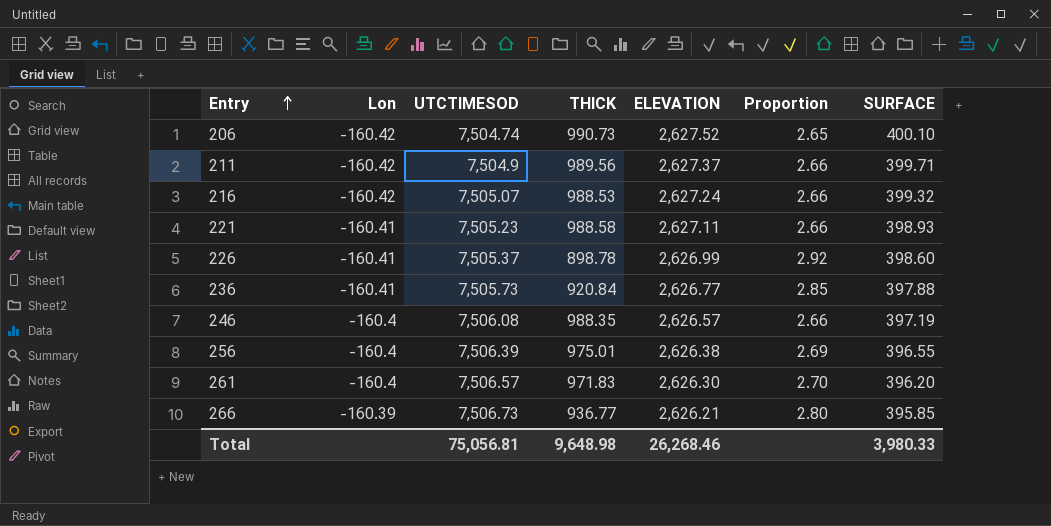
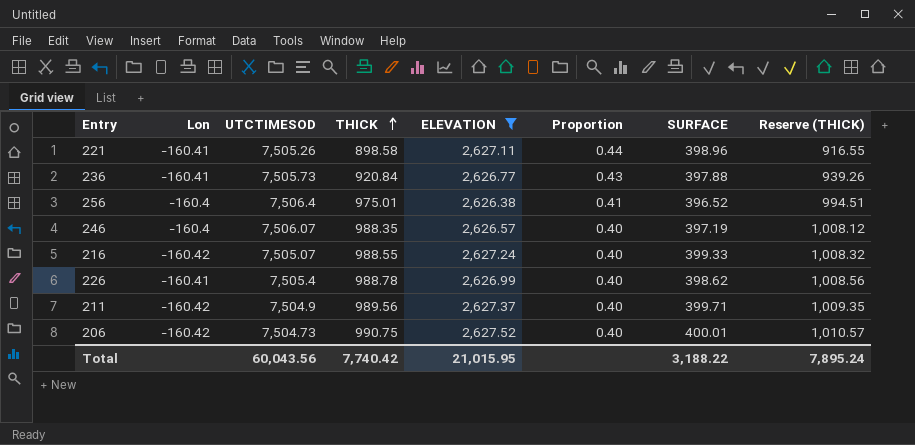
filter: none -> ELEVATION >= 2,626.38
row order: Entry ascending -> THICK ascending
column Proportion | formula: [ELEVATION] / [THICK] -> [SURFACE] / [THICK]
column Reserve (THICK) | formula: none -> [THICK] * 1.02
221 | UTCTIMESOD: 7,505.23 -> 7,505.26
221 | THICK: 988.58 -> 898.58
221 | SURFACE: 398.93 -> 398.96
256 | UTCTIMESOD: 7,506.39 -> 7,506.4
256 | SURFACE: 396.55 -> 396.52
246 | UTCTIMESOD: 7,506.08 -> 7,506.07
216 | THICK: 988.53 -> 988.55
216 | SURFACE: 399.32 -> 399.33
226 | UTCTIMESOD: 7,505.37 -> 7,505.4
226 | THICK: 898.78 -> 988.78
226 | SURFACE: 398.60 -> 398.62
206 | UTCTIMESOD: 7,504.74 -> 7,504.73
206 | THICK: 990.73 -> 990.75
206 | SURFACE: 400.10 -> 400.01
Total | UTCTIMESOD: 75,056.81 -> 60,043.56
Total | THICK: 9,648.98 -> 7,740.42
Total | ELEVATION: 26,268.46 -> 21,015.95
Total | SURFACE: 3,980.33 -> 3,188.22

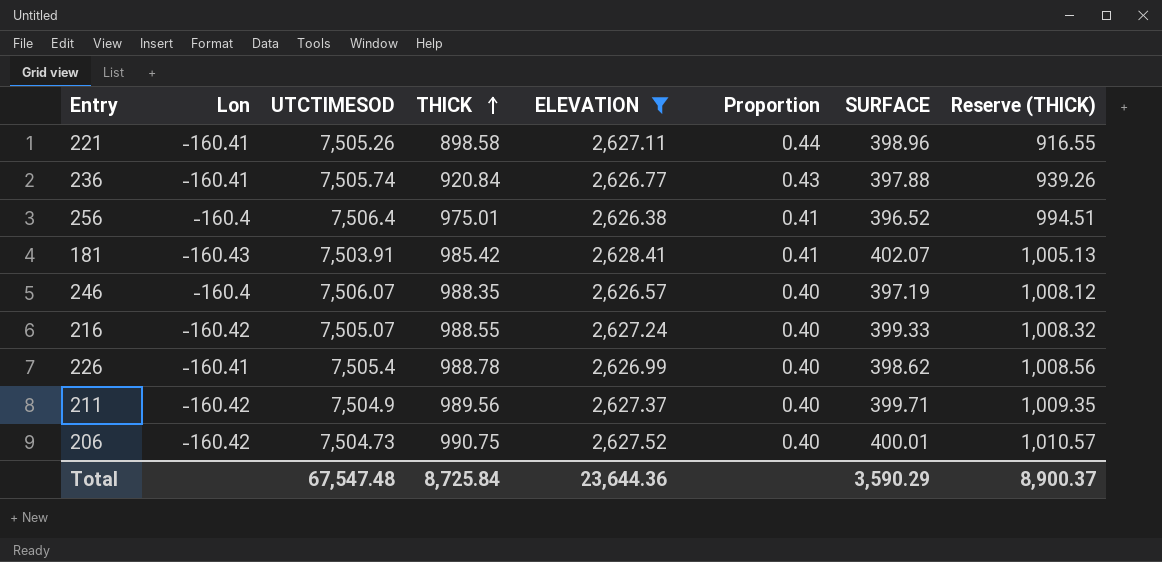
236 | UTCTIMESOD: 7,505.73 -> 7,505.74
row 181: none -> -160.43 | 7,503.91 | 985.42 | 2,628.41 | 0.41 | 402.07 | 1,005.13
Total | UTCTIMESOD: 60,043.56 -> 67,547.48
Total | THICK: 7,740.42 -> 8,725.84
Total | ELEVATION: 21,015.95 -> 23,644.36
Total | SURFACE: 3,188.22 -> 3,590.29
Total | Reserve (THICK): 7,895.24 -> 8,900.37

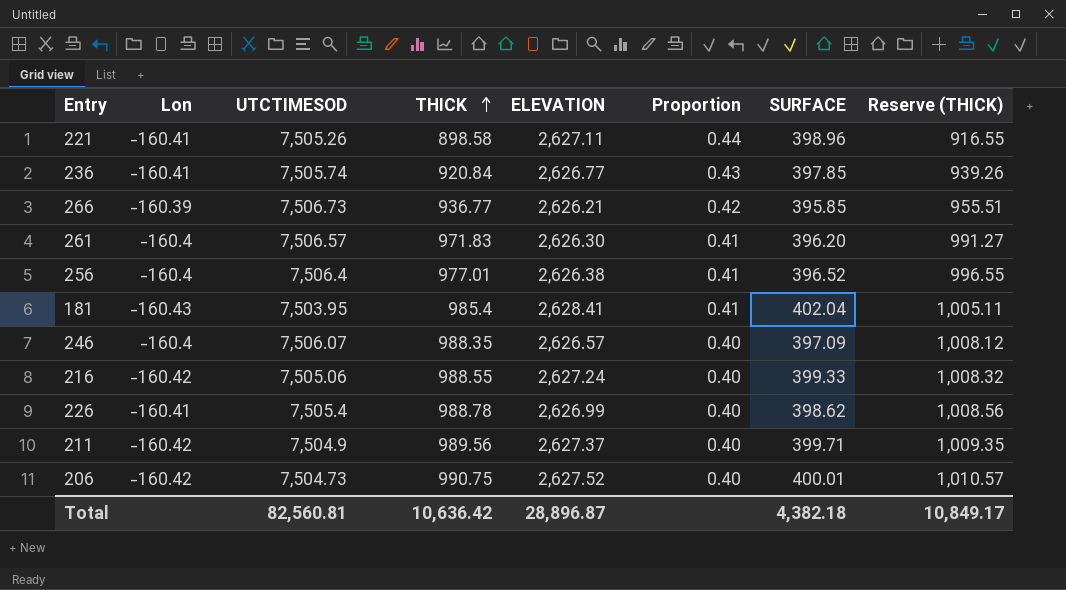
filter: ELEVATION >= 2,626.38 -> none
236 | SURFACE: 397.88 -> 397.85
256 | THICK: 975.01 -> 977.01
256 | Reserve (THICK): 994.51 -> 996.55
181 | UTCTIMESOD: 7,503.91 -> 7,503.95
181 | THICK: 985.42 -> 985.4
181 | SURFACE: 402.07 -> 402.04
181 | Reserve (THICK): 1,005.13 -> 1,005.11
246 | SURFACE: 397.19 -> 397.09
216 | UTCTIMESOD: 7,505.07 -> 7,505.06
Total | UTCTIMESOD: 67,547.48 -> 82,560.81
Total | THICK: 8,725.84 -> 10,636.42
Total | ELEVATION: 23,644.36 -> 28,896.87
Total | SURFACE: 3,590.29 -> 4,382.18
Total | Reserve (THICK): 8,900.37 -> 10,849.17

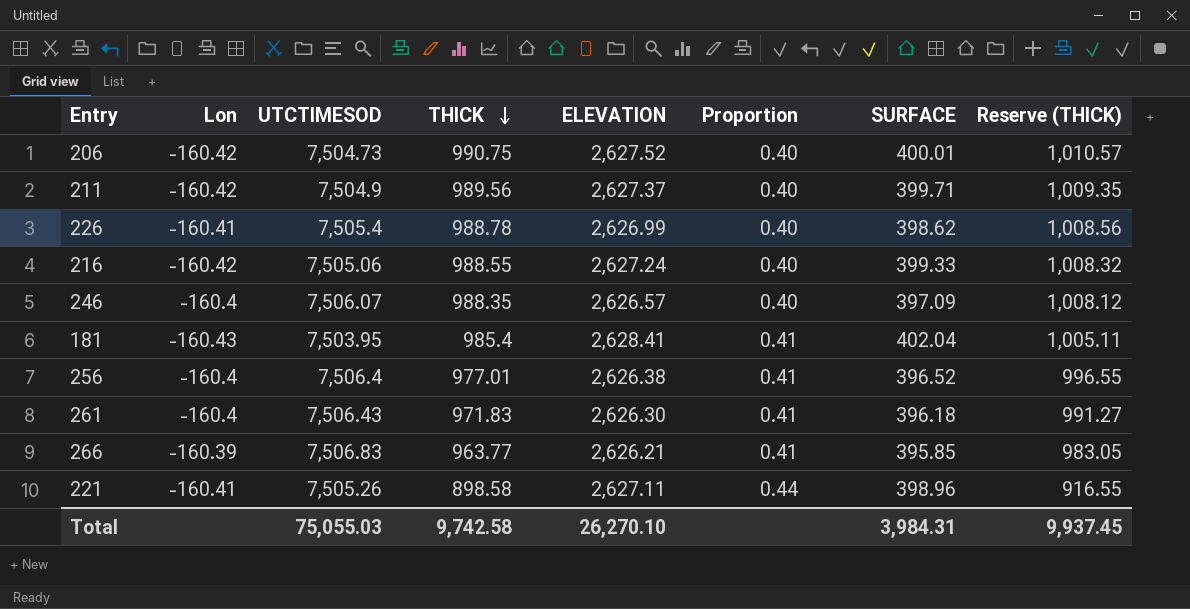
row order: THICK ascending -> THICK descending
row 236: -160.41 | 7,505.74 | 920.84 | 2,626.77 | 0.43 | 397.85 | 939.26 -> none
261 | UTCTIMESOD: 7,506.57 -> 7,506.43
261 | SURFACE: 396.20 -> 396.18
266 | UTCTIMESOD: 7,506.73 -> 7,506.83
266 | THICK: 936.77 -> 963.77
266 | Proportion: 0.42 -> 0.41
266 | Reserve (THICK): 955.51 -> 983.05
Total | UTCTIMESOD: 82,560.81 -> 75,055.03
Total | THICK: 10,636.42 -> 9,742.58
Total | ELEVATION: 28,896.87 -> 26,270.10
Total | SURFACE: 4,382.18 -> 3,984.31
Total | Reserve (THICK): 10,849.17 -> 9,937.45

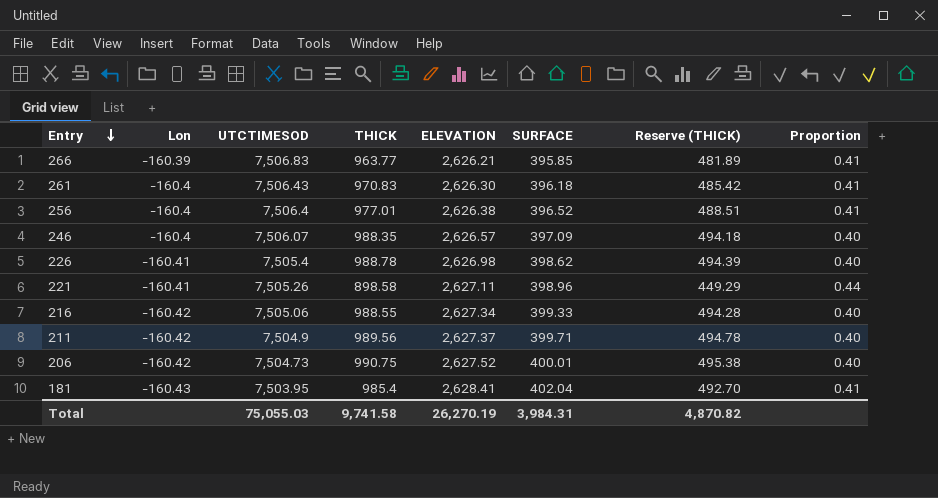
row order: THICK descending -> Entry descending
column Reserve (THICK) | formula: [THICK] * 1.02 -> [THICK] * 0.5
column Proportion | position: 6 -> 8
261 | THICK: 971.83 -> 970.83
226 | ELEVATION: 2,626.99 -> 2,626.98
216 | ELEVATION: 2,627.24 -> 2,627.34
Total | THICK: 9,742.58 -> 9,741.58
Total | ELEVATION: 26,270.10 -> 26,270.19
Total | Reserve (THICK): 9,937.45 -> 4,870.82

